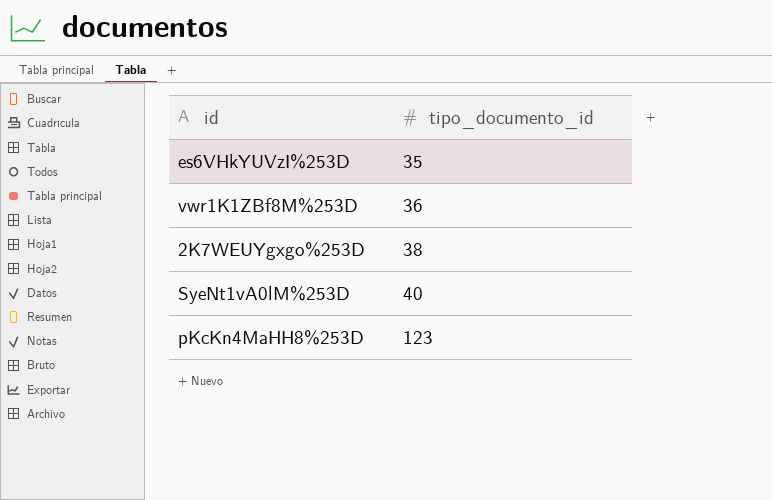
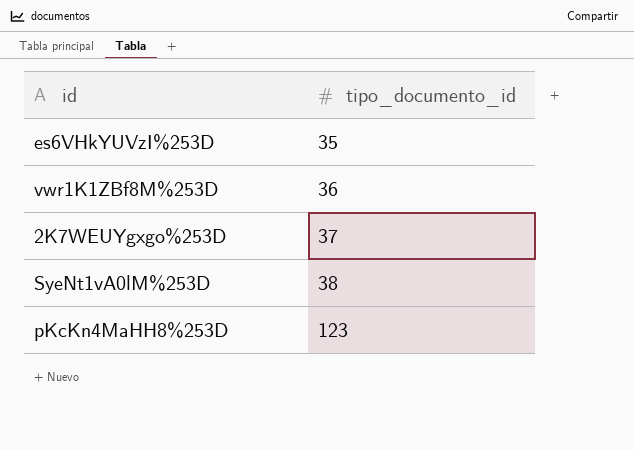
2K7WEUYgxgo%253D | tipo_documento_id: 38 -> 37
SyeNt1vA0lM%253D | tipo_documento_id: 40 -> 38

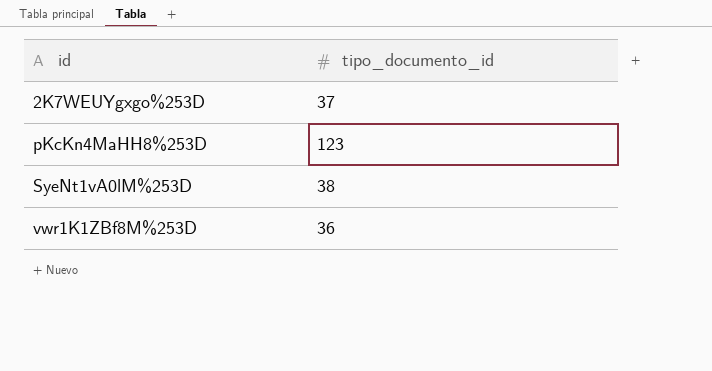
row order: tipo_documento_id ascending -> id ascending
row es6VHkYUVzI%253D: 35 -> none

